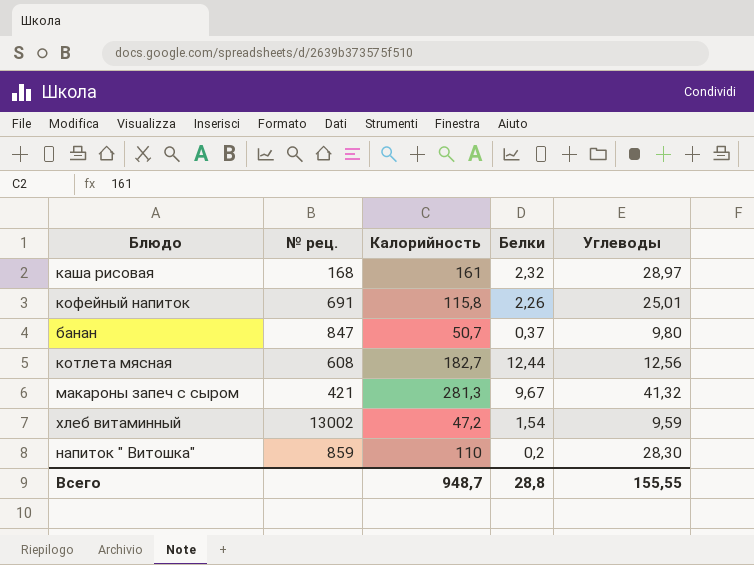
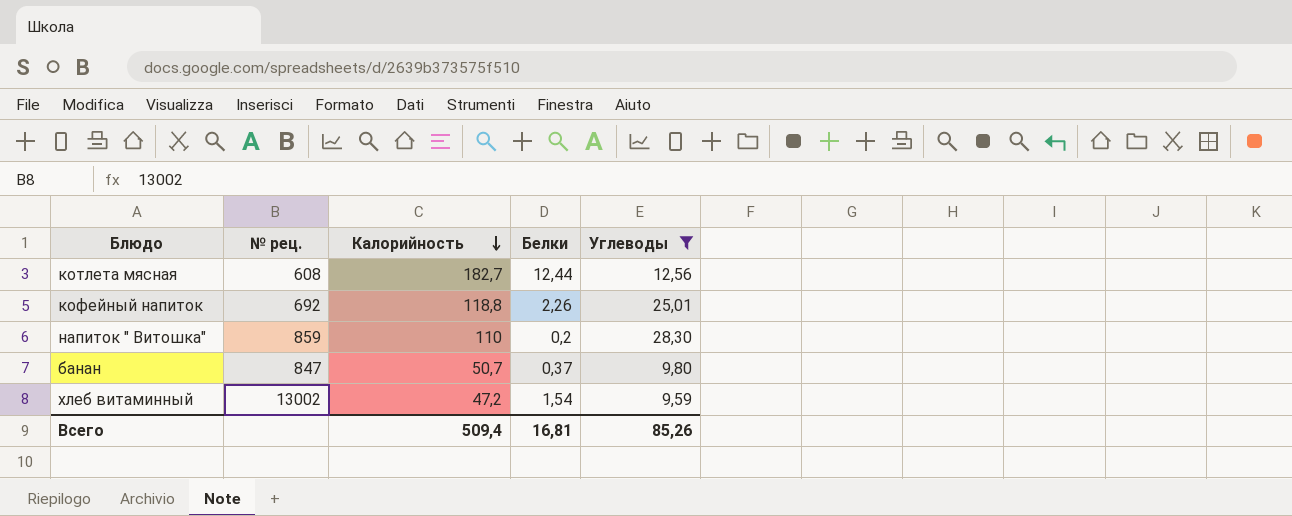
filter: none -> Углеводы <= 28,30
row order: none -> Калорийность descending
кофейный напиток | № рец.: 691 -> 692
кофейный напиток | Калорийность: 115,8 -> 118,8
Всего | Калорийность: 948,7 -> 509,4
Всего | Белки: 28,8 -> 16,81
Всего | Углеводы: 155,55 -> 85,26

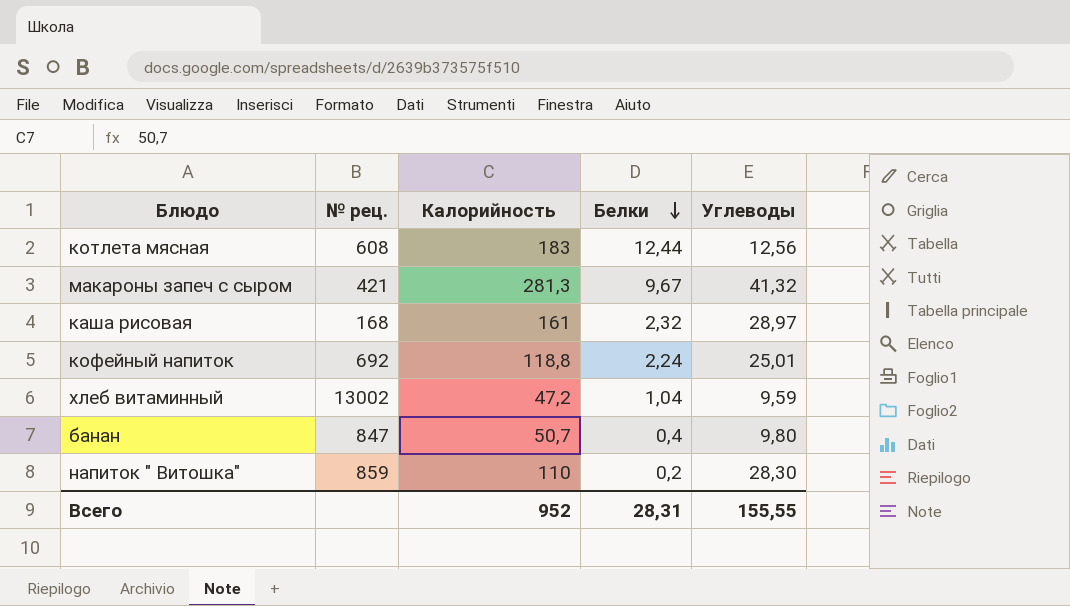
filter: Углеводы <= 28,30 -> none
row order: Калорийность descending -> Белки descending
котлета мясная | Калорийность: 182,7 -> 183
кофейный напиток | Белки: 2,26 -> 2,24
хлеб витаминный | Белки: 1,54 -> 1,04
банан | Белки: 0,37 -> 0,4
Всего | Калорийность: 509,4 -> 952
Всего | Белки: 16,81 -> 28,31
Всего | Углеводы: 85,26 -> 155,55

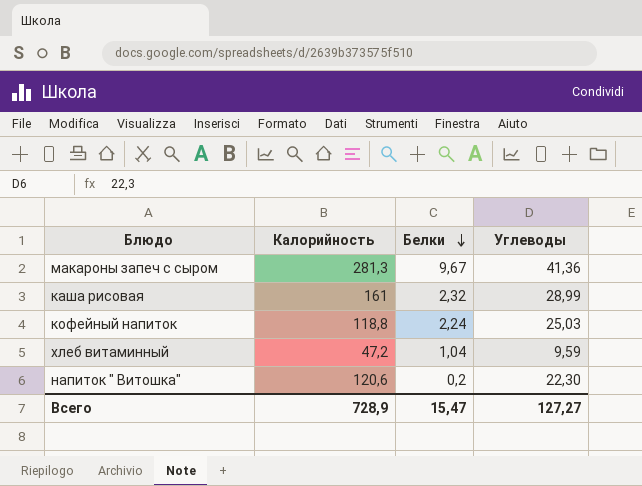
column № рец. | position: 2 -> none
row котлета мясная: 608 | 183 | 12,44 | 12,56 -> none
row банан: 847 | 50,7 | 0,4 | 9,80 -> none
макароны запеч с сыром | Углеводы: 41,32 -> 41,36
каша рисовая | Углеводы: 28,97 -> 28,99
кофейный напиток | Углеводы: 25,01 -> 25,03
напиток " Витошка" | Калорийность: 110 -> 120,6
напиток " Витошка" | Углеводы: 28,30 -> 22,30
Всего | Калорийность: 952 -> 728,9
Всего | Белки: 28,31 -> 15,47
Всего | Углеводы: 155,55 -> 127,27

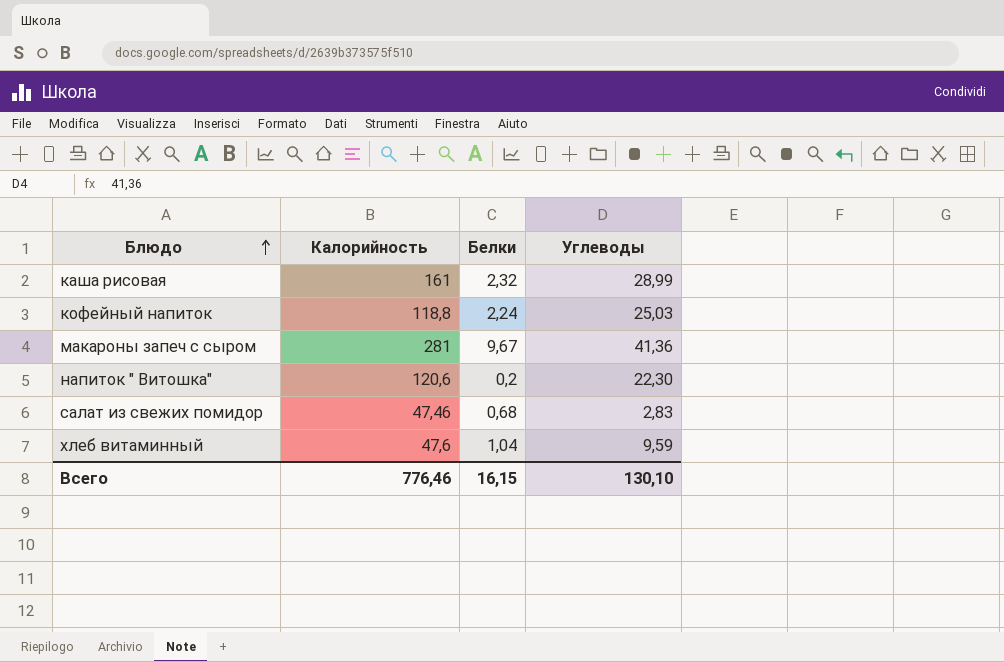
row order: Белки descending -> Блюдо ascending
макароны запеч с сыром | Калорийность: 281,3 -> 281
row салат из свежих помидор: none -> 47,46 | 0,68 | 2,83
хлеб витаминный | Калорийность: 47,2 -> 47,6
Всего | Калорийность: 728,9 -> 776,46
Всего | Белки: 15,47 -> 16,15
Всего | Углеводы: 127,27 -> 130,10

